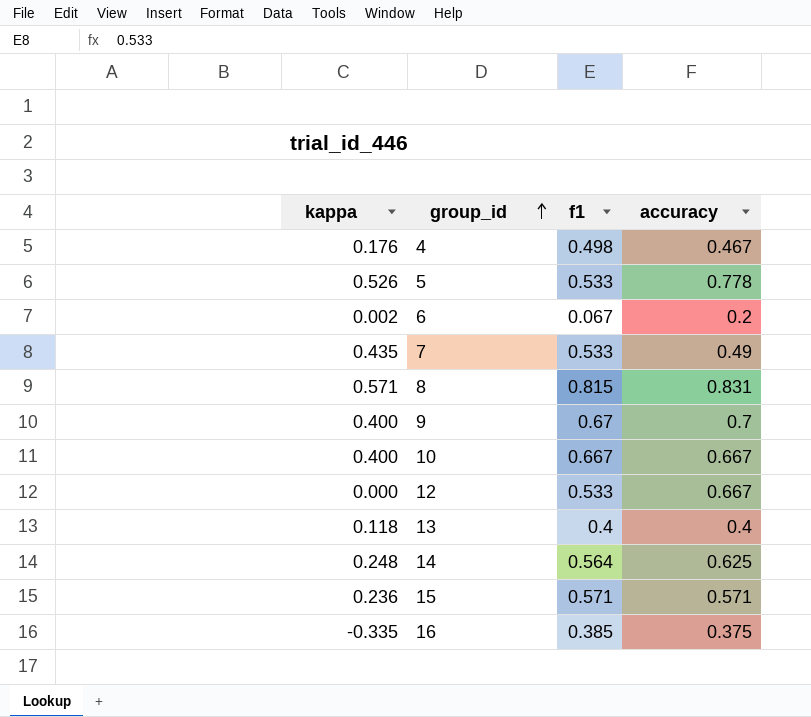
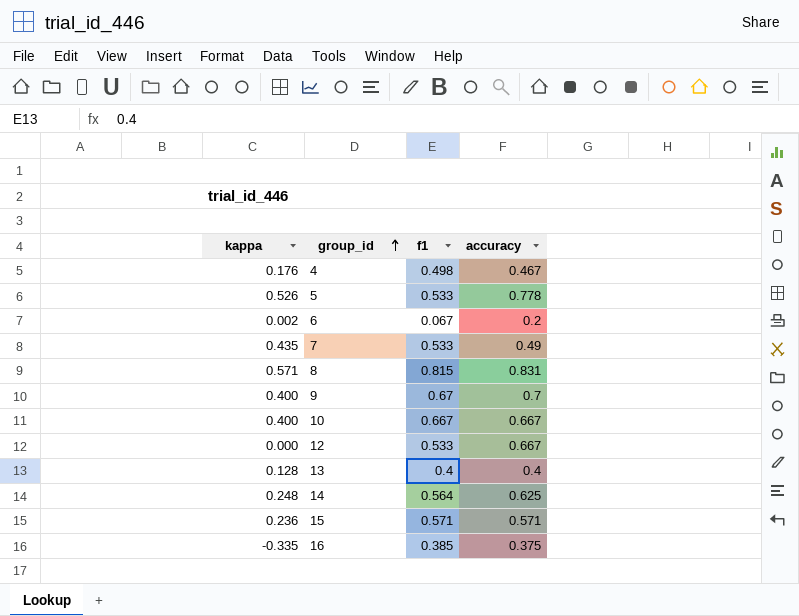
13 | kappa: 0.118 -> 0.128

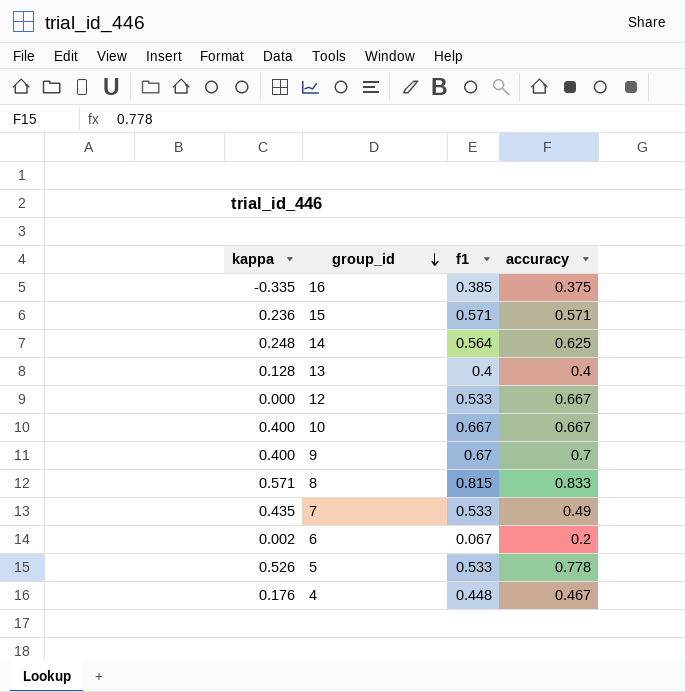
row order: group_id ascending -> group_id descending
8 | accuracy: 0.831 -> 0.833
4 | f1: 0.498 -> 0.448

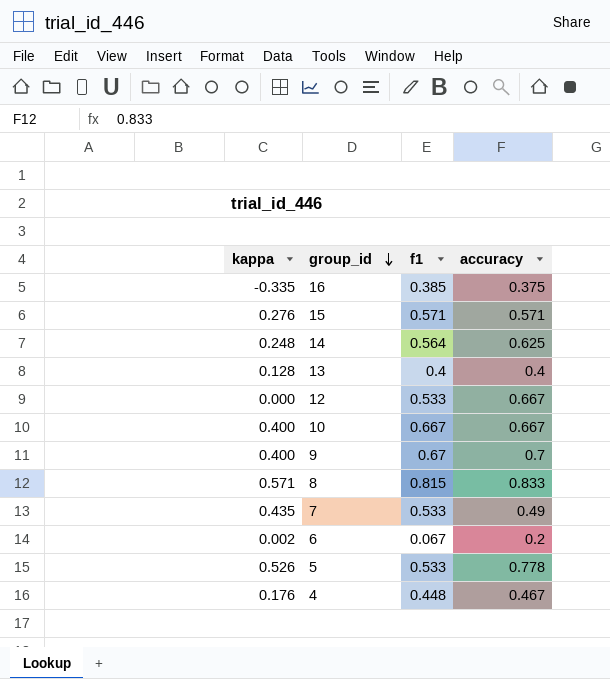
15 | kappa: 0.236 -> 0.276

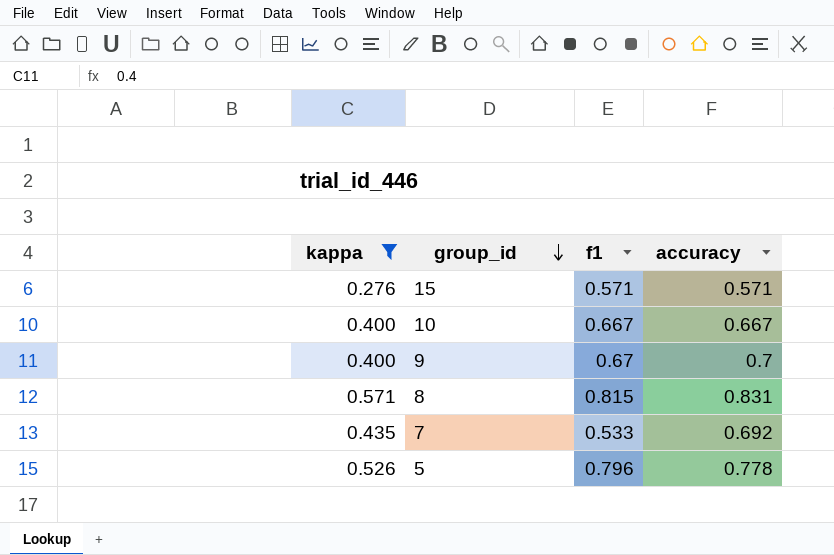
filter: none -> kappa >= 0.276
8 | accuracy: 0.833 -> 0.831
7 | accuracy: 0.49 -> 0.692
5 | f1: 0.533 -> 0.796

